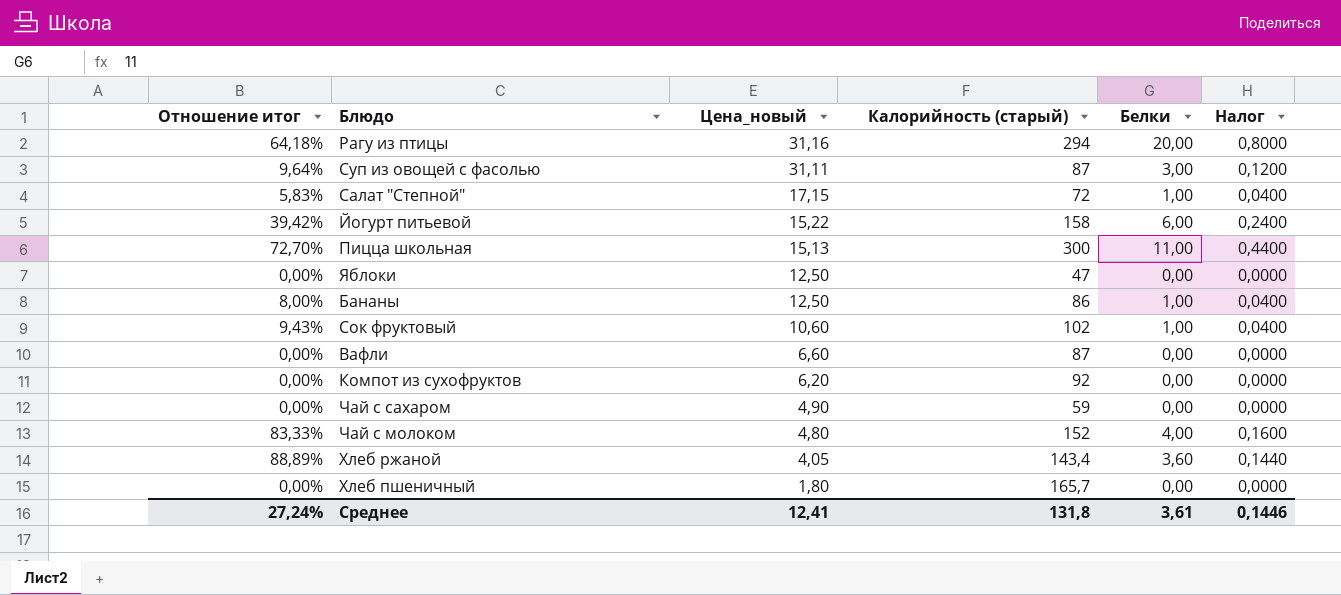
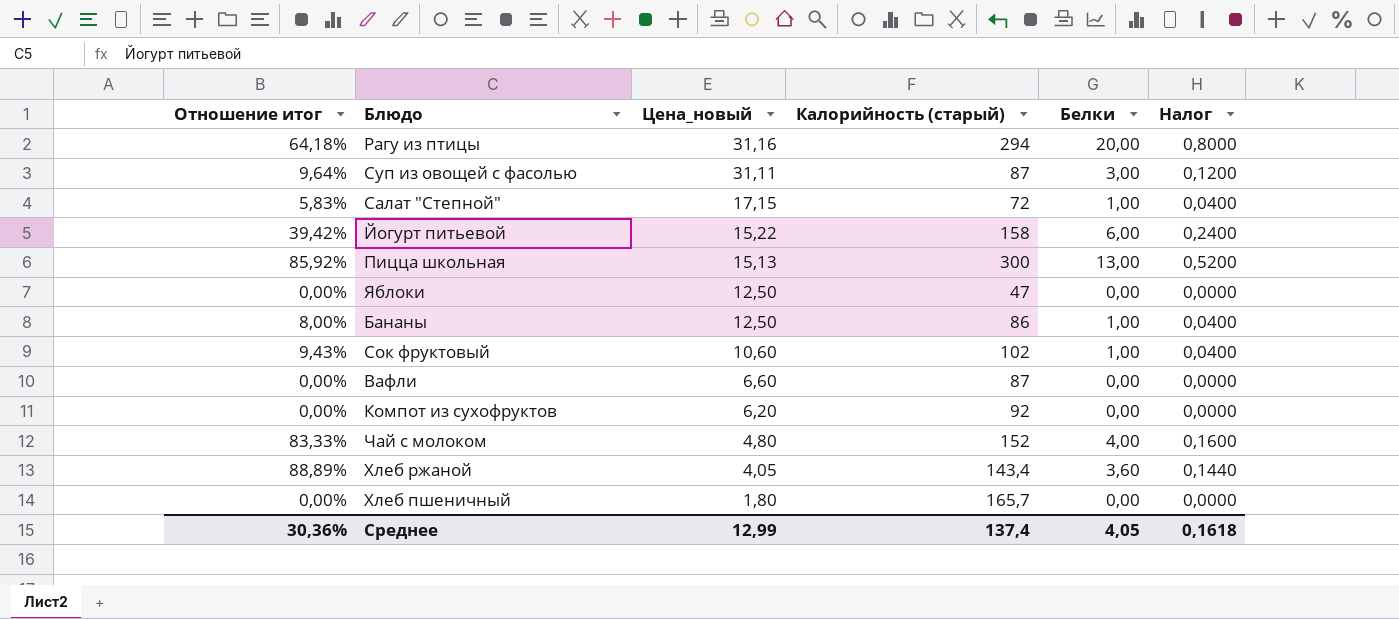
row Чай с сахаром: 0,00% | 4,90 | 59 | 0,00 | 0,0000 -> none
Пицца школьная | Отношение итог: 72,70% -> 85,92%
Пицца школьная | Белки: 11,00 -> 13,00
Пицца школьная | Налог: 0,4400 -> 0,5200
Среднее | Отношение итог: 27,24% -> 30,36%
Среднее | Цена_новый: 12,41 -> 12,99
Среднее | Калорийность (старый): 131,8 -> 137,4
Среднее | Белки: 3,61 -> 4,05
Среднее | Налог: 0,1446 -> 0,1618

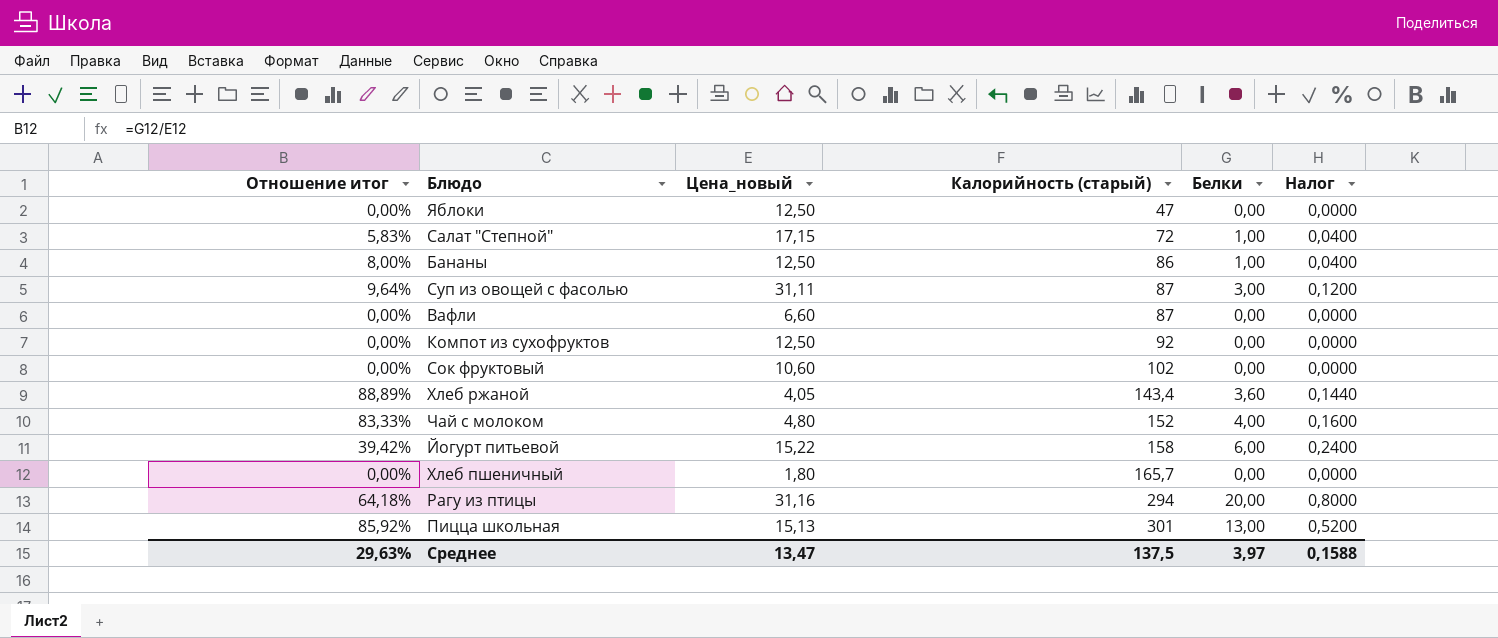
row order: Цена_новый descending -> Калорийность (старый) ascending
Компот из сухофруктов | Цена_новый: 6,20 -> 12,50
Сок фруктовый | Отношение итог: 9,43% -> 0,00%
Сок фруктовый | Белки: 1,00 -> 0,00
Сок фруктовый | Налог: 0,0400 -> 0,0000
Пицца школьная | Калорийность (старый): 300 -> 301
Среднее | Отношение итог: 30,36% -> 29,63%
Среднее | Цена_новый: 12,99 -> 13,47
Среднее | Калорийность (старый): 137,4 -> 137,5
Среднее | Белки: 4,05 -> 3,97
Среднее | Налог: 0,1618 -> 0,1588

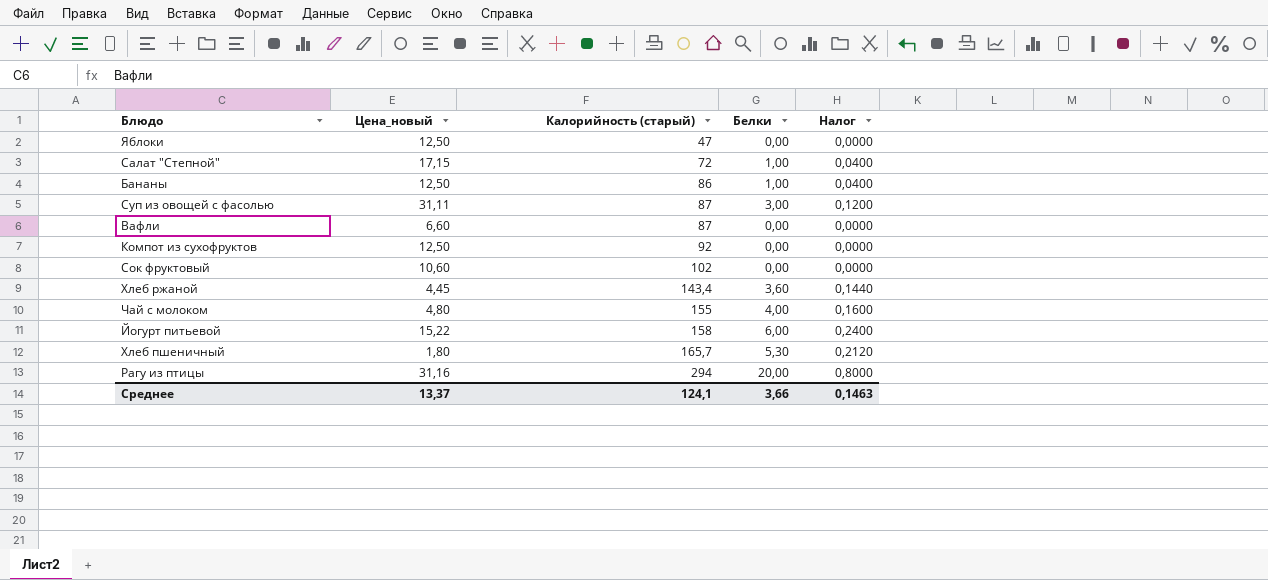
column Отношение итог | formula: [Белки] / [Цена_новый] -> none
row Пицца школьная: 85,92% | 15,13 | 301 | 13,00 | 0,5200 -> none
Хлеб ржаной | Цена_новый: 4,05 -> 4,45
Чай с молоком | Калорийность (старый): 152 -> 155
Хлеб пшеничный | Белки: 0,00 -> 5,30
Хлеб пшеничный | Налог: 0,0000 -> 0,2120
Среднее | Цена_новый: 13,47 -> 13,37
Среднее | Калорийность (старый): 137,5 -> 124,1
Среднее | Белки: 3,97 -> 3,66
Среднее | Налог: 0,1588 -> 0,1463

